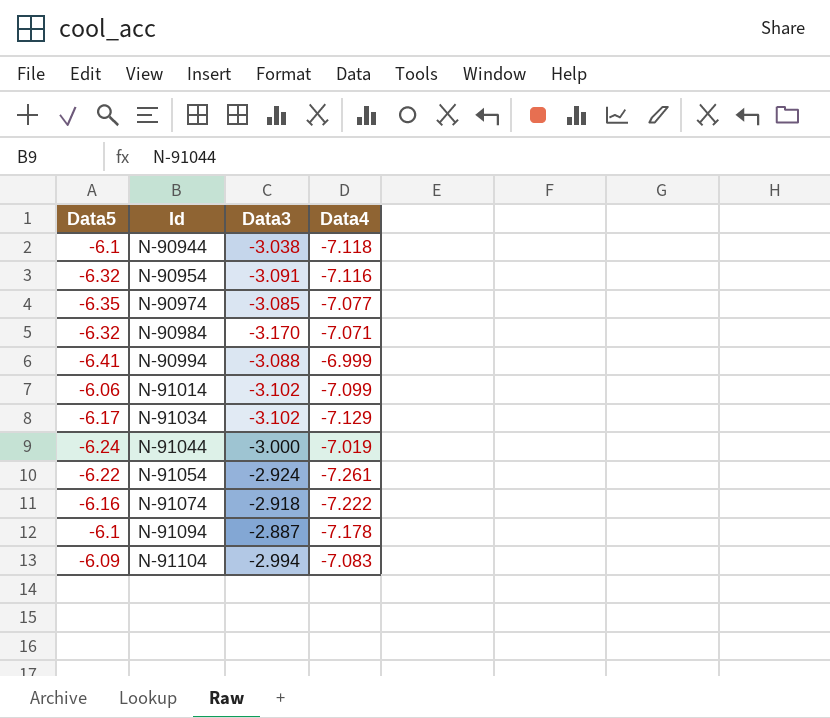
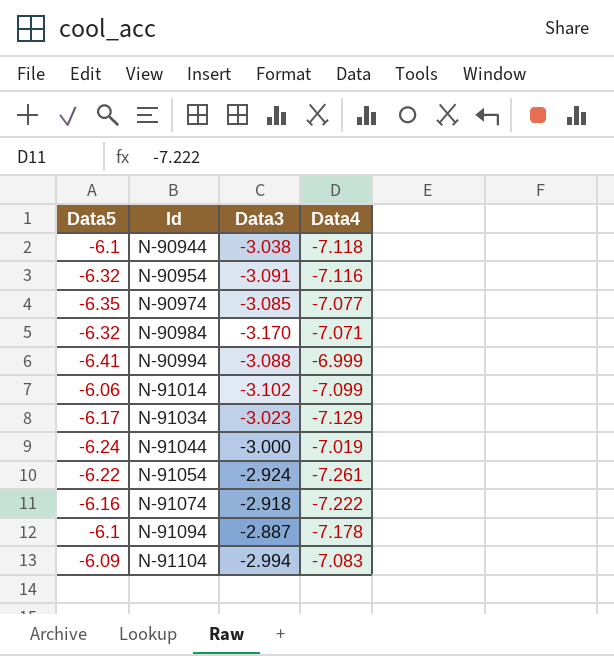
N-91034 | Data3: -3.102 -> -3.023

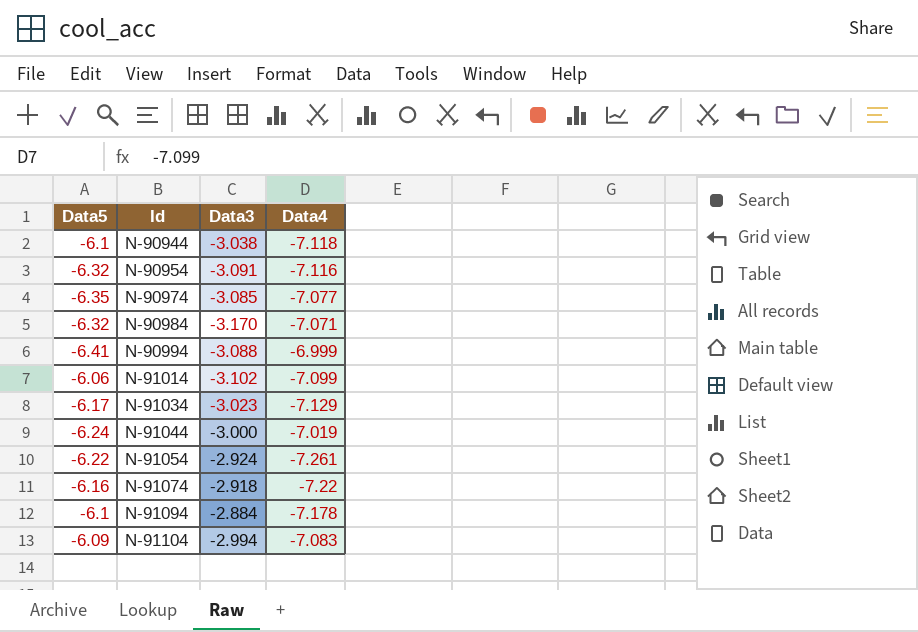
N-91074 | Data4: -7.222 -> -7.22
N-91094 | Data3: -2.887 -> -2.884

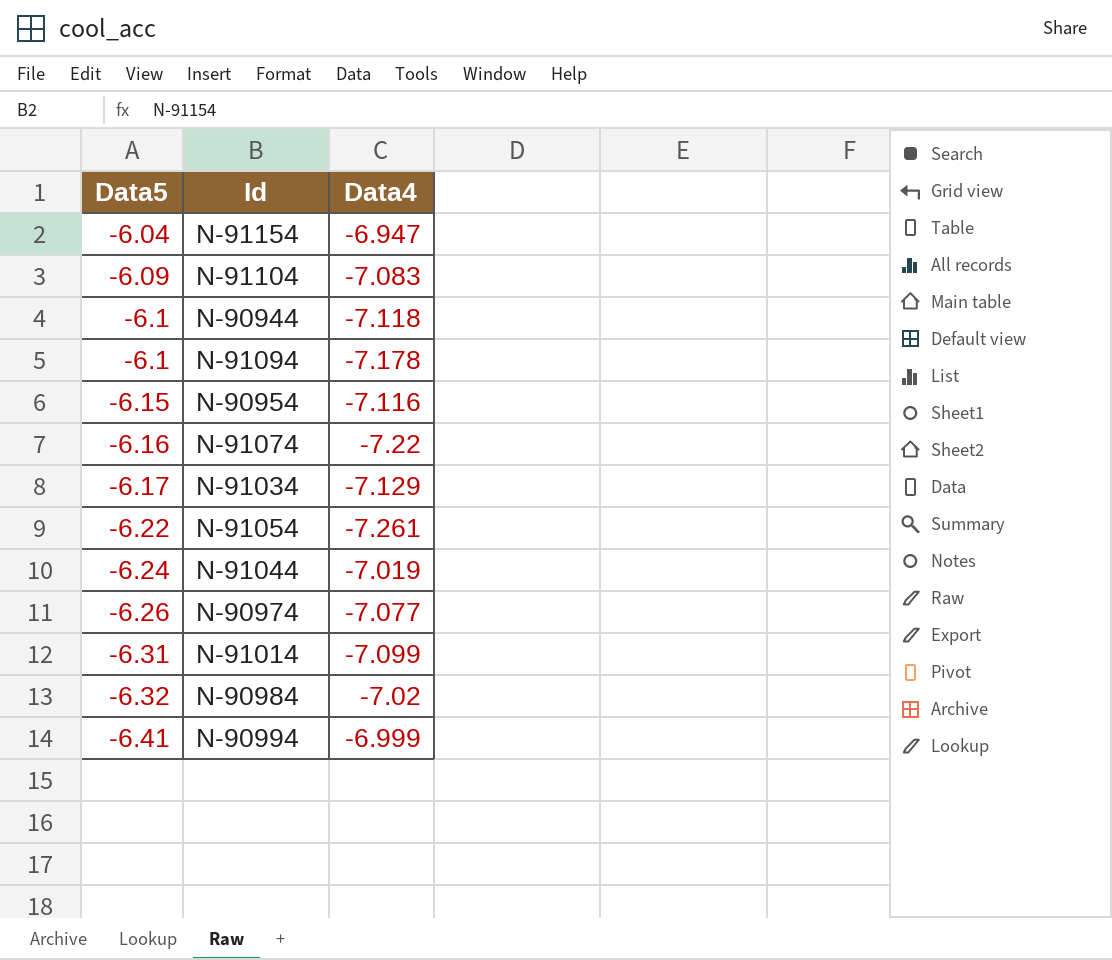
row order: Id ascending -> Data5 descending
column Data3 | position: 3 -> none
row N-91154: none -> -6.04 | -6.947
N-90954 | Data5: -6.32 -> -6.15
N-90974 | Data5: -6.35 -> -6.26
N-91014 | Data5: -6.06 -> -6.31
N-90984 | Data4: -7.071 -> -7.02

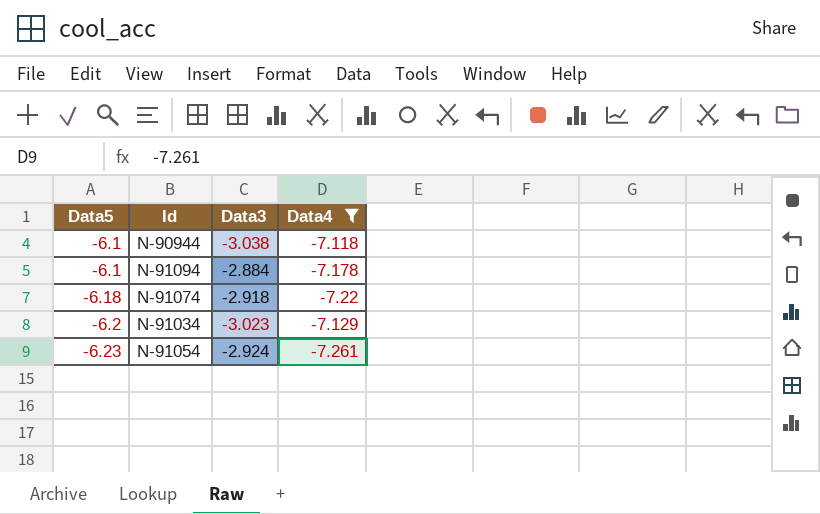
filter: none -> Data4 <= -7.118
column Data3 | position: none -> 3
N-91074 | Data5: -6.16 -> -6.18
N-91034 | Data5: -6.17 -> -6.2
N-91054 | Data5: -6.22 -> -6.23

